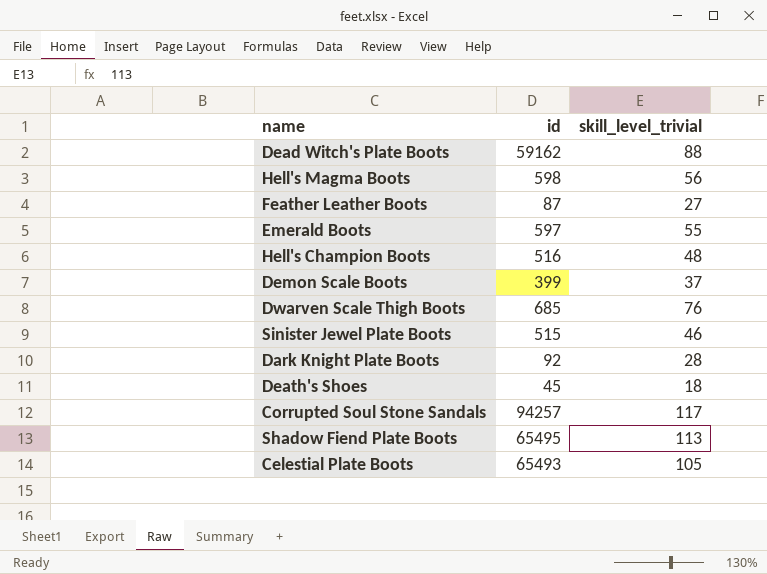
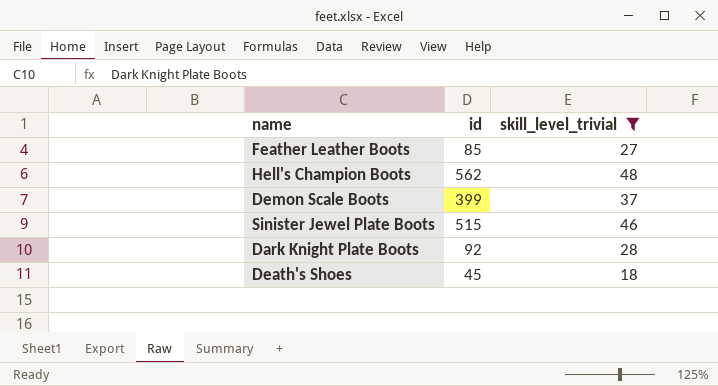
filter: none -> skill_level_trivial <= 48
Feather Leather Boots | id: 87 -> 85
Hell's Champion Boots | id: 516 -> 562

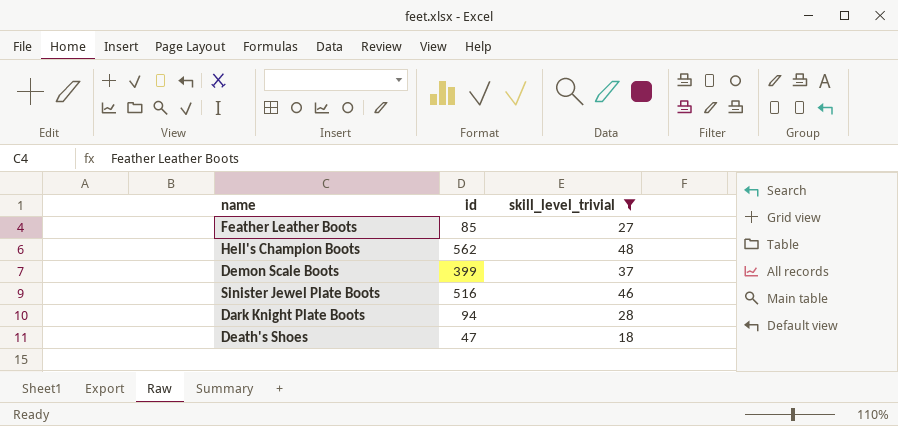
Sinister Jewel Plate Boots | id: 515 -> 516
Dark Knight Plate Boots | id: 92 -> 94
Death's Shoes | id: 45 -> 47

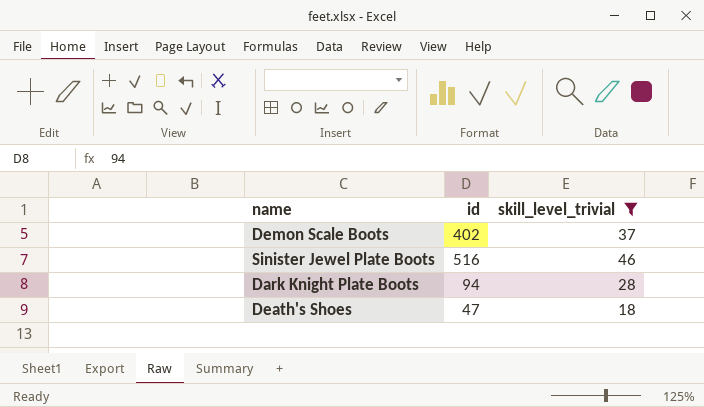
row Feather Leather Boots: 85 | 27 -> none
row Hell's Champion Boots: 562 | 48 -> none
Demon Scale Boots | id: 399 -> 402

